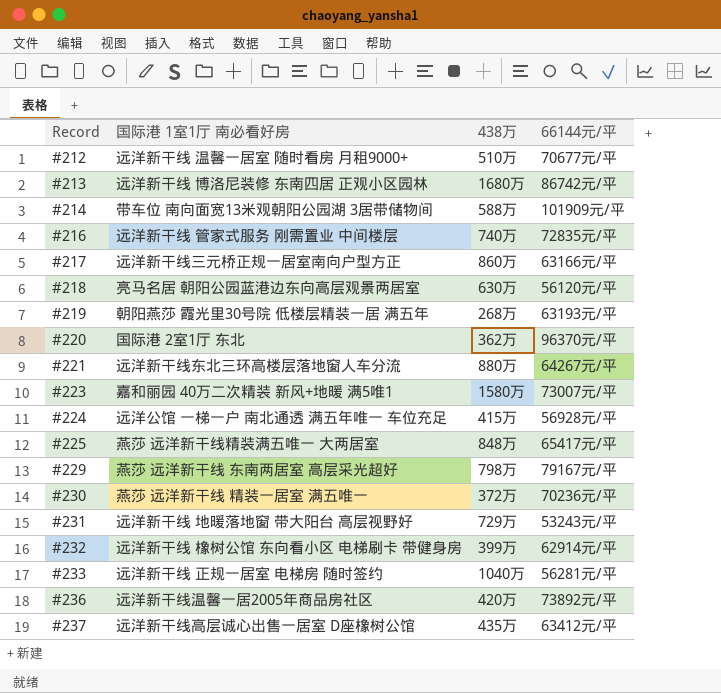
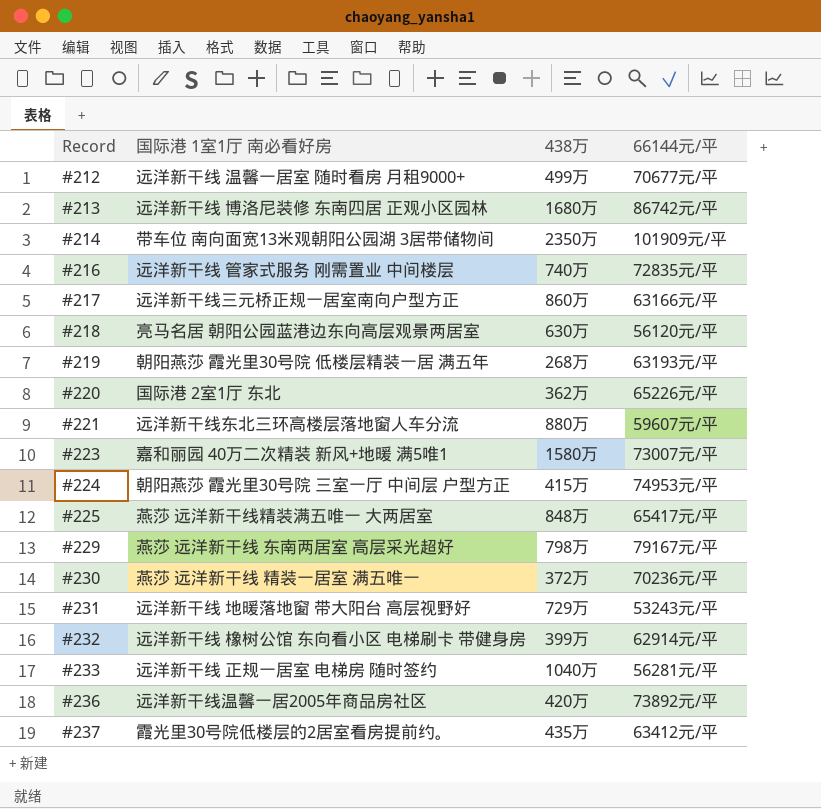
#212 | 438万: 510万 -> 499万
#214 | 438万: 588万 -> 2350万
#220 | 66144元/平: 96370元/平 -> 65226元/平
#221 | 66144元/平: 64267元/平 -> 59607元/平
#224 | 国际港 1室1厅 南必看好房: 远洋公馆 一梯一户 南北通透 满五年唯一 车位充足 -> 朝阳燕莎 霞光里30号院 三室一厅 中间层 户型方正
#224 | 66144元/平: 56928元/平 -> 74953元/平
#237 | 国际港 1室1厅 南必看好房: 远洋新干线高层诚心出售一居室 D座橡树公馆 -> 霞光里30号院低楼层的2居室看房提前约。

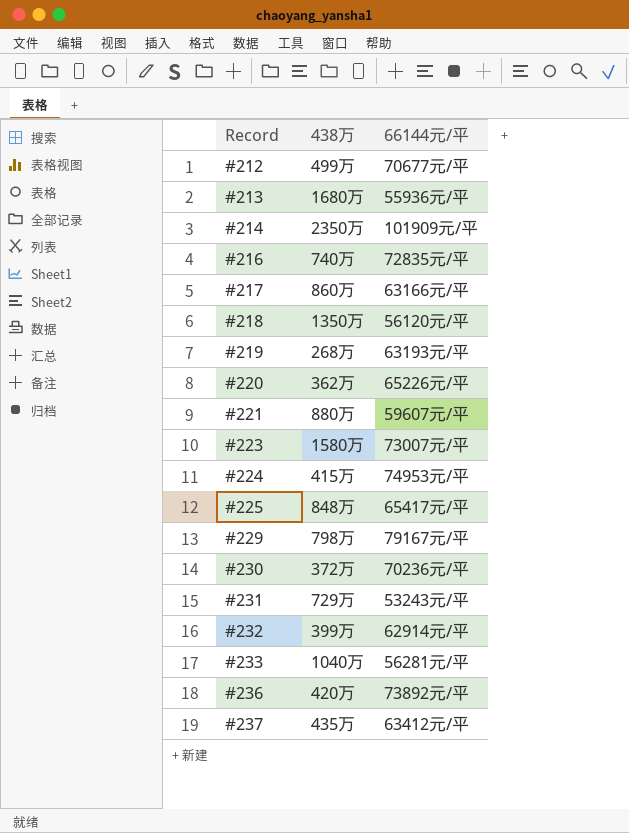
column 国际港 1室1厅 南必看好房 | position: 2 -> none
#213 | 66144元/平: 86742元/平 -> 55936元/平
#218 | 438万: 630万 -> 1350万

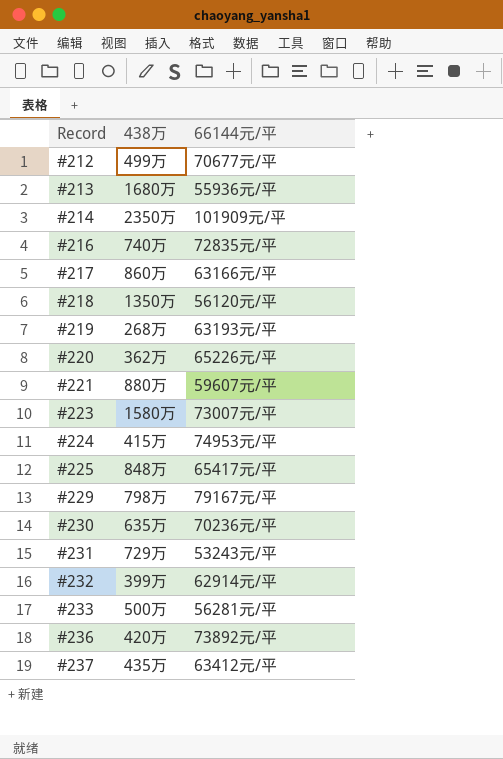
#230 | 438万: 372万 -> 635万
#233 | 438万: 1040万 -> 500万

